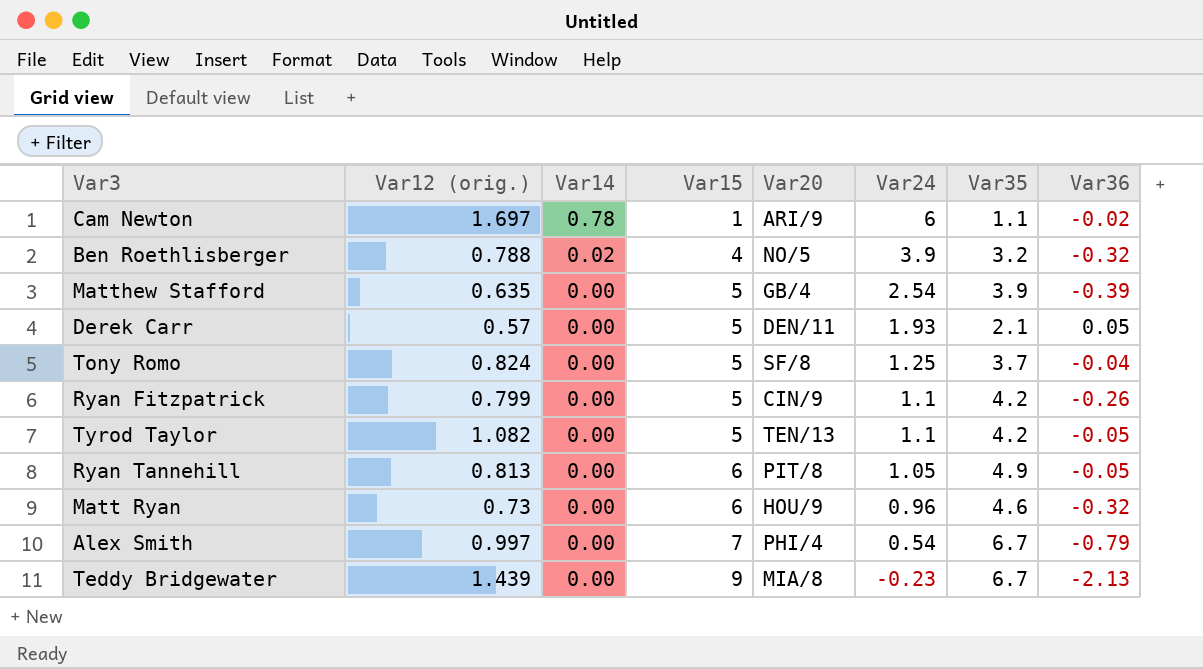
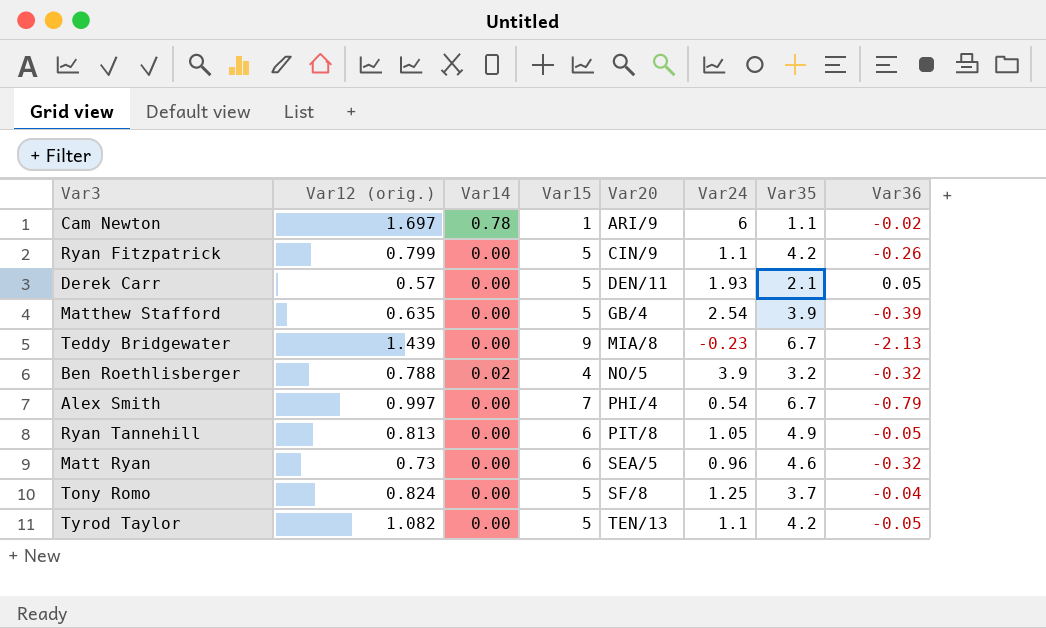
row order: Var14 descending -> Var20 ascending
Matt Ryan | Var20: HOU/9 -> SEA/5

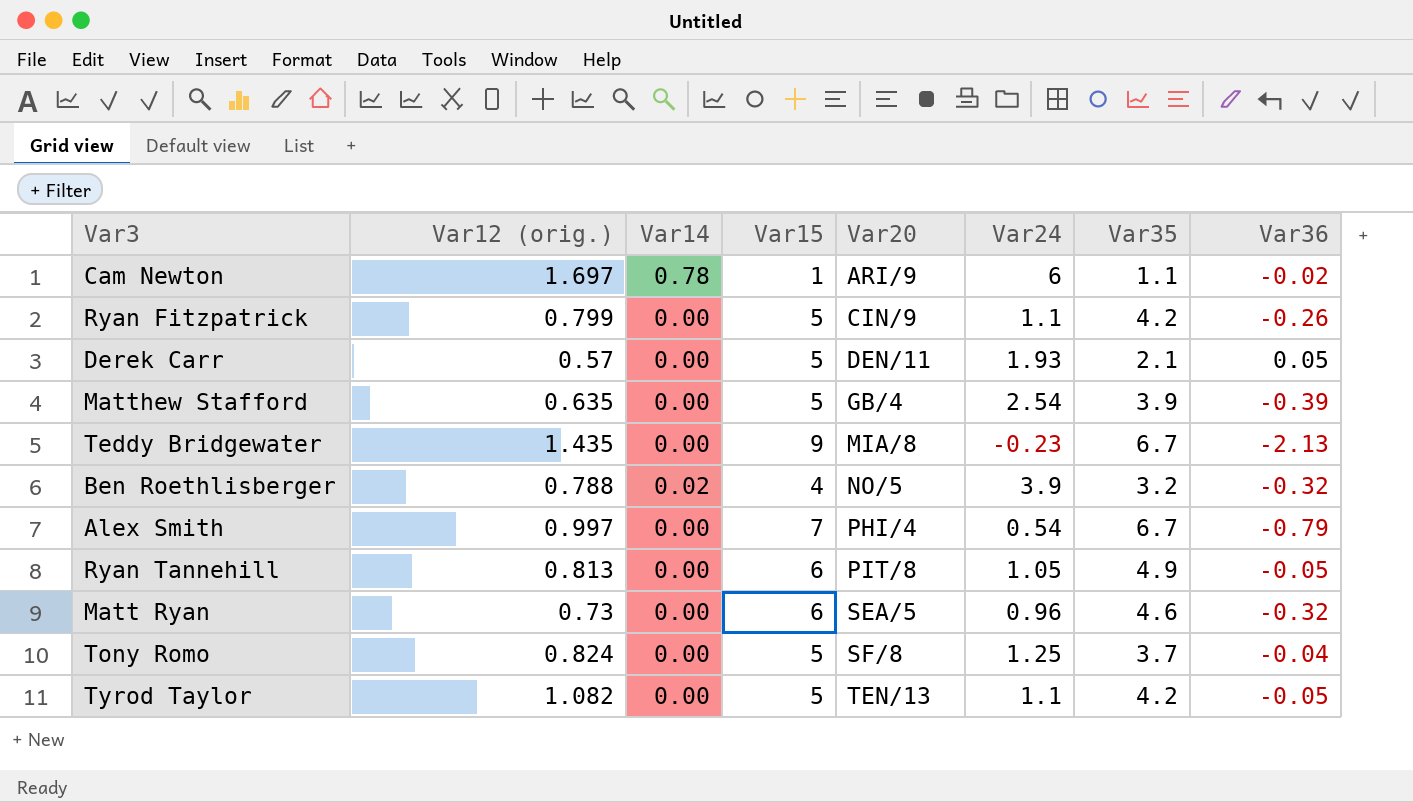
Teddy Bridgewater | Var12 (orig.): 1.439 -> 1.435

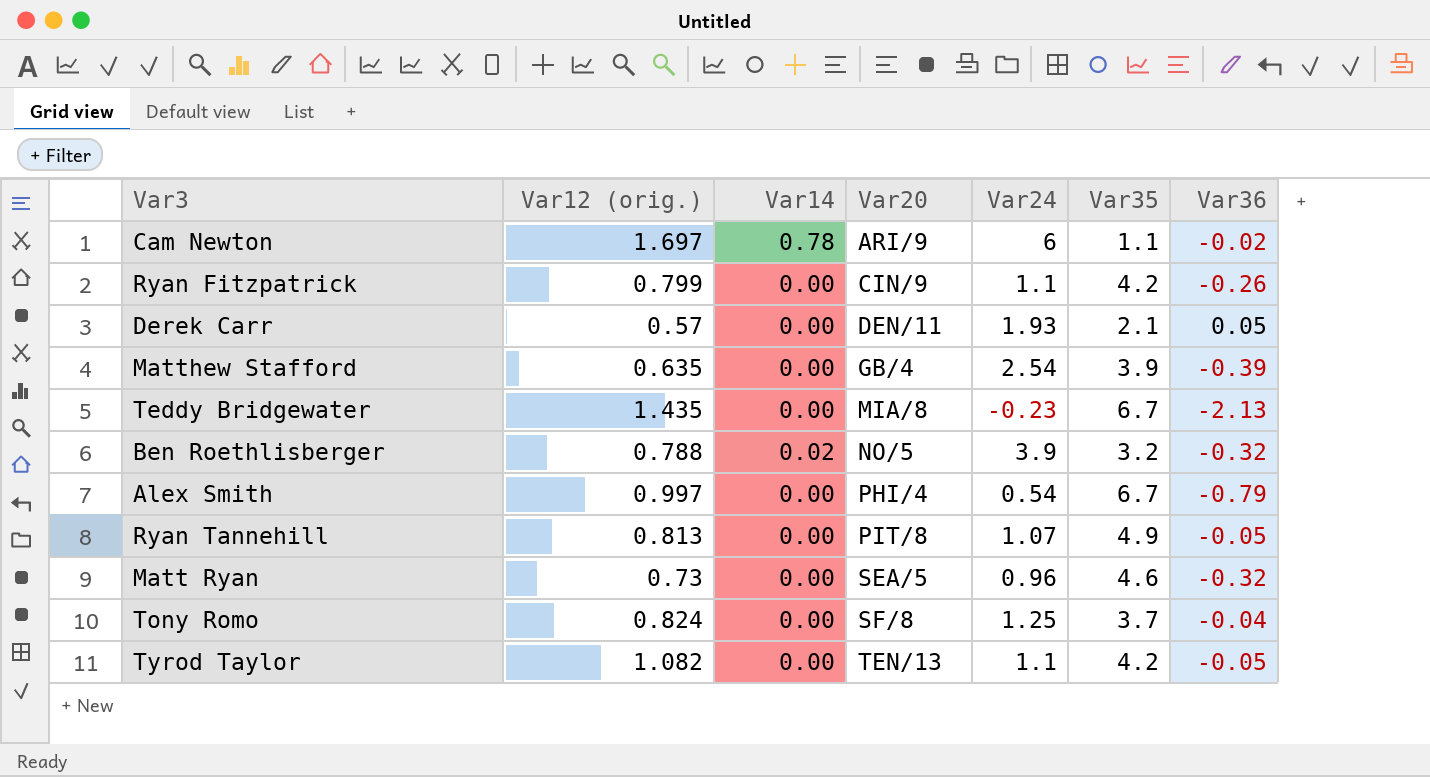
column Var15 | position: 4 -> none
Ryan Tannehill | Var24: 1.05 -> 1.07

